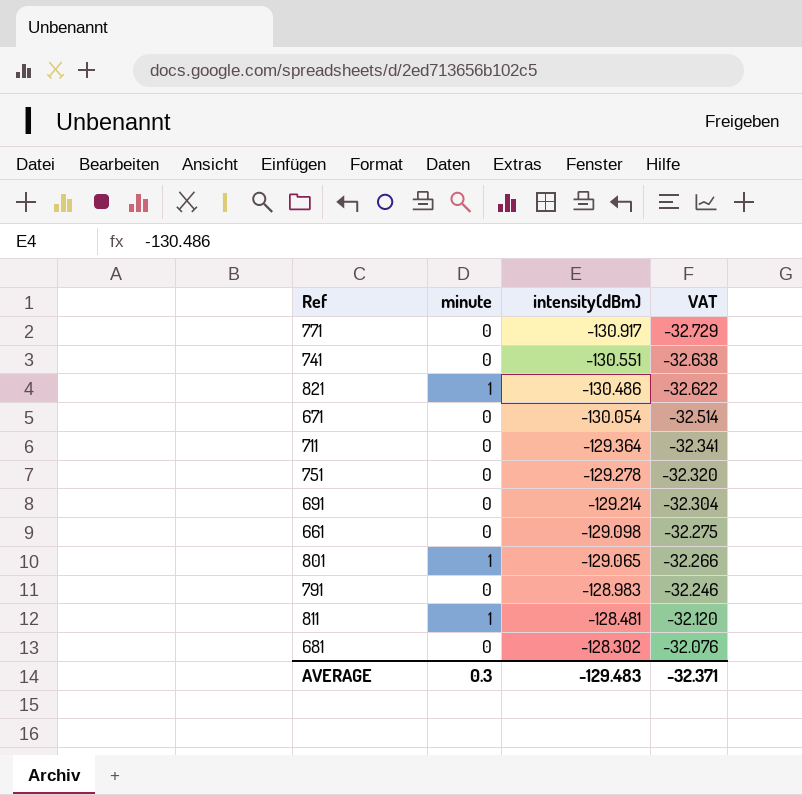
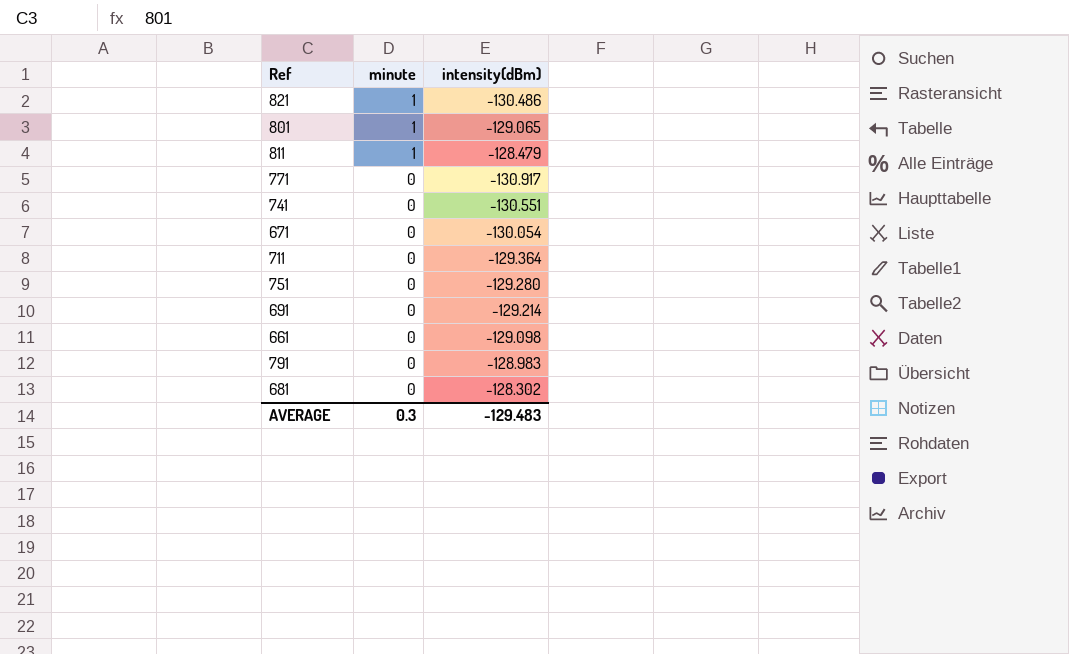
row order: intensity(dBm) ascending -> minute descending
column VAT | formula: [intensity(dBm)] * 0.25 -> none
811 | intensity(dBm): -128.481 -> -128.479
751 | intensity(dBm): -129.278 -> -129.280

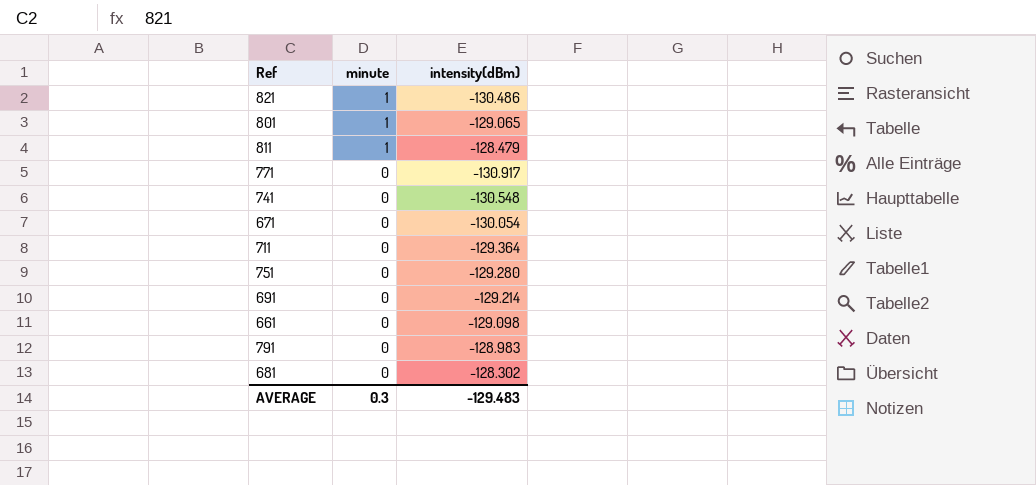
741 | intensity(dBm): -130.551 -> -130.548

